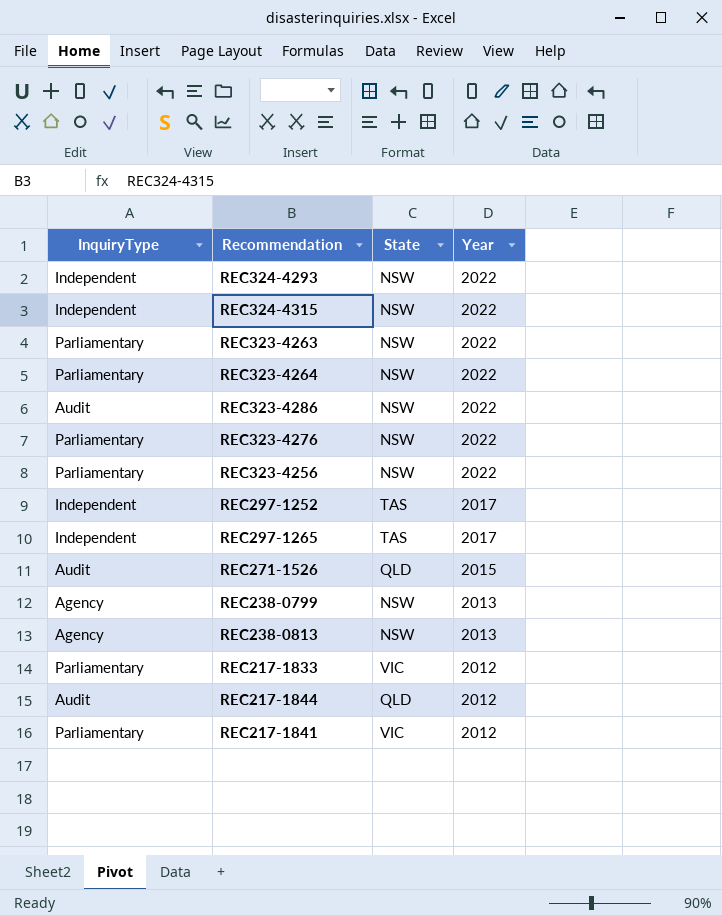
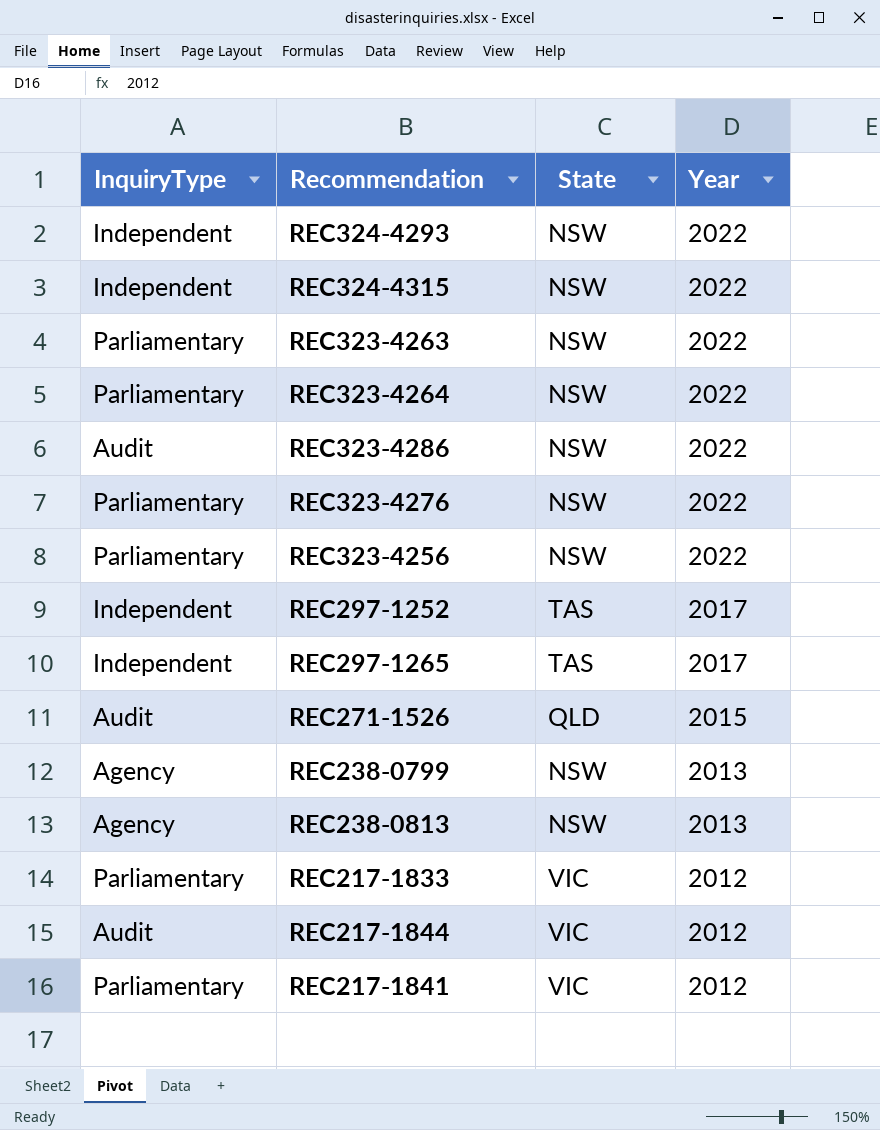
REC217-1844 | State: QLD -> VIC

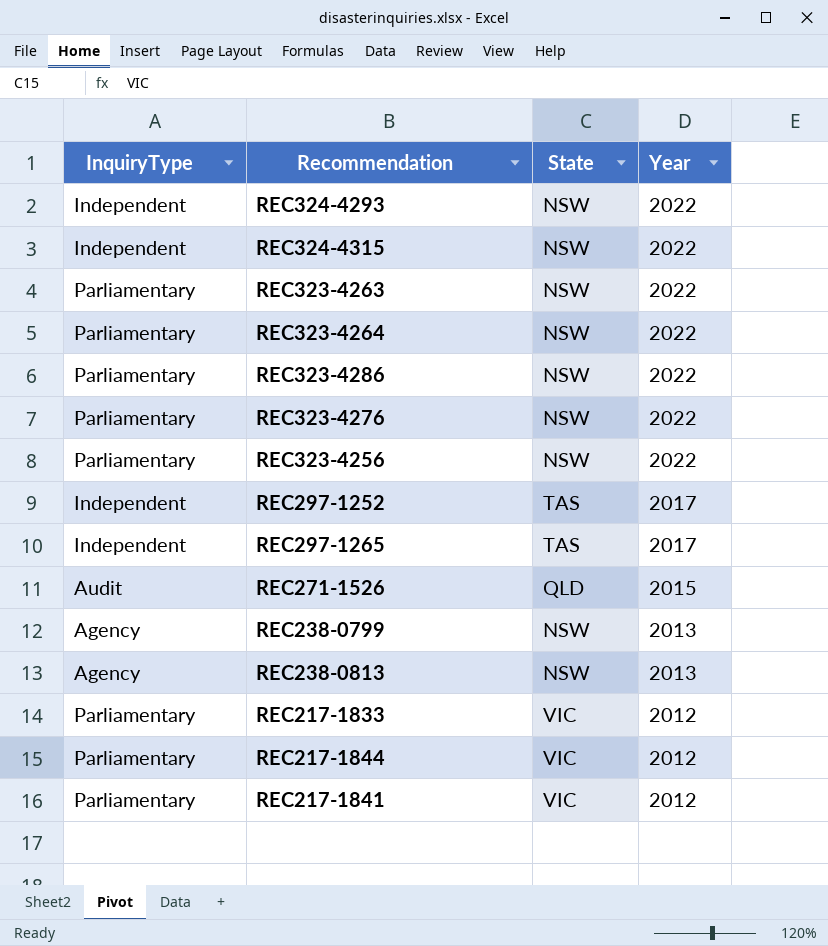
REC323-4286 | InquiryType: Audit -> Parliamentary
REC217-1844 | InquiryType: Audit -> Parliamentary

